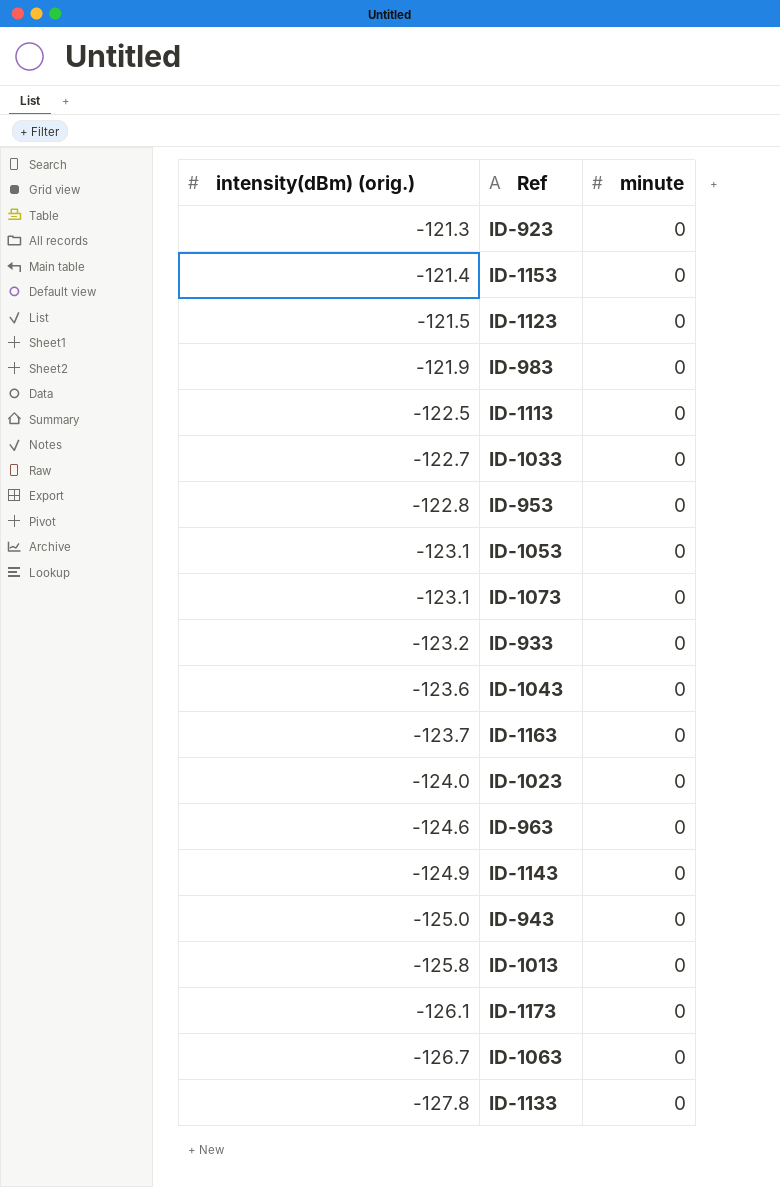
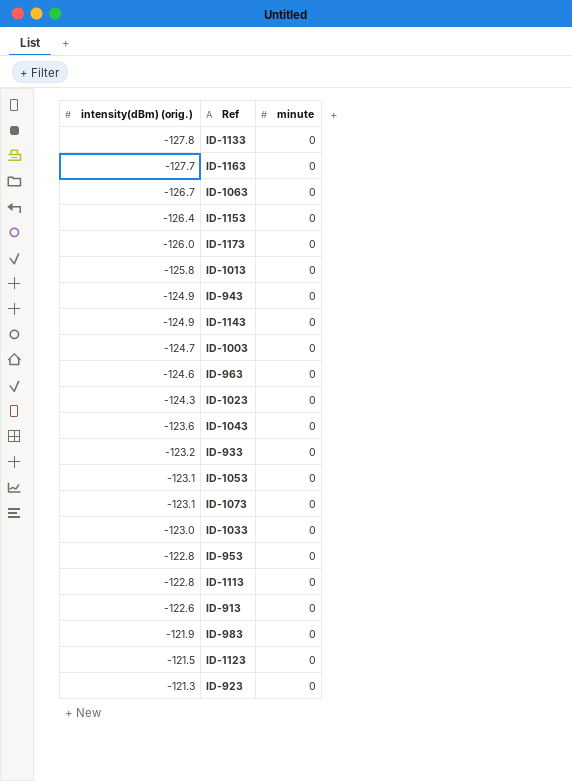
row order: intensity(dBm) (orig.) descending -> intensity(dBm) (orig.) ascending
ID-1163 | intensity(dBm) (orig.): -123.7 -> -127.7
ID-1153 | intensity(dBm) (orig.): -121.4 -> -126.4
ID-1173 | intensity(dBm) (orig.): -126.1 -> -126.0
ID-943 | intensity(dBm) (orig.): -125.0 -> -124.9
row ID-1003: none -> -124.7 | 0
ID-1023 | intensity(dBm) (orig.): -124.0 -> -124.3
ID-1033 | intensity(dBm) (orig.): -122.7 -> -123.0
ID-1113 | intensity(dBm) (orig.): -122.5 -> -122.8
row ID-913: none -> -122.6 | 0

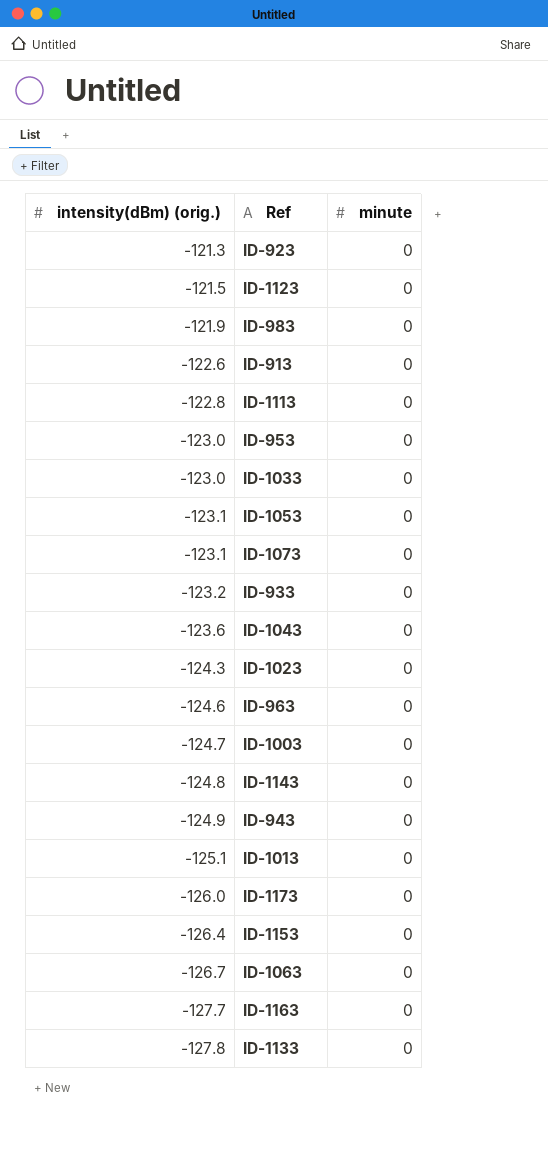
row order: intensity(dBm) (orig.) ascending -> intensity(dBm) (orig.) descending
ID-953 | intensity(dBm) (orig.): -122.8 -> -123.0
ID-1143 | intensity(dBm) (orig.): -124.9 -> -124.8
ID-1013 | intensity(dBm) (orig.): -125.8 -> -125.1

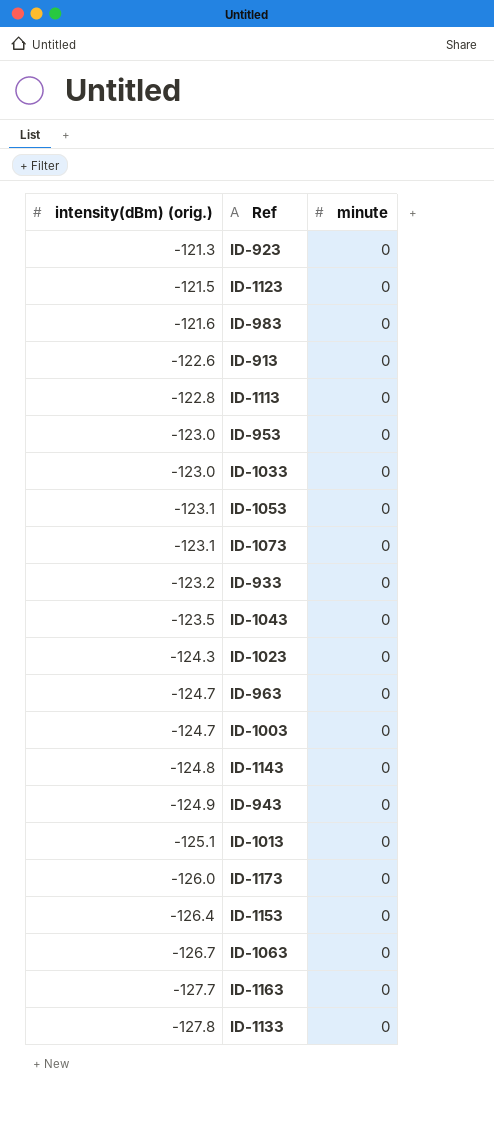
ID-983 | intensity(dBm) (orig.): -121.9 -> -121.6
ID-1043 | intensity(dBm) (orig.): -123.6 -> -123.5
ID-963 | intensity(dBm) (orig.): -124.6 -> -124.7

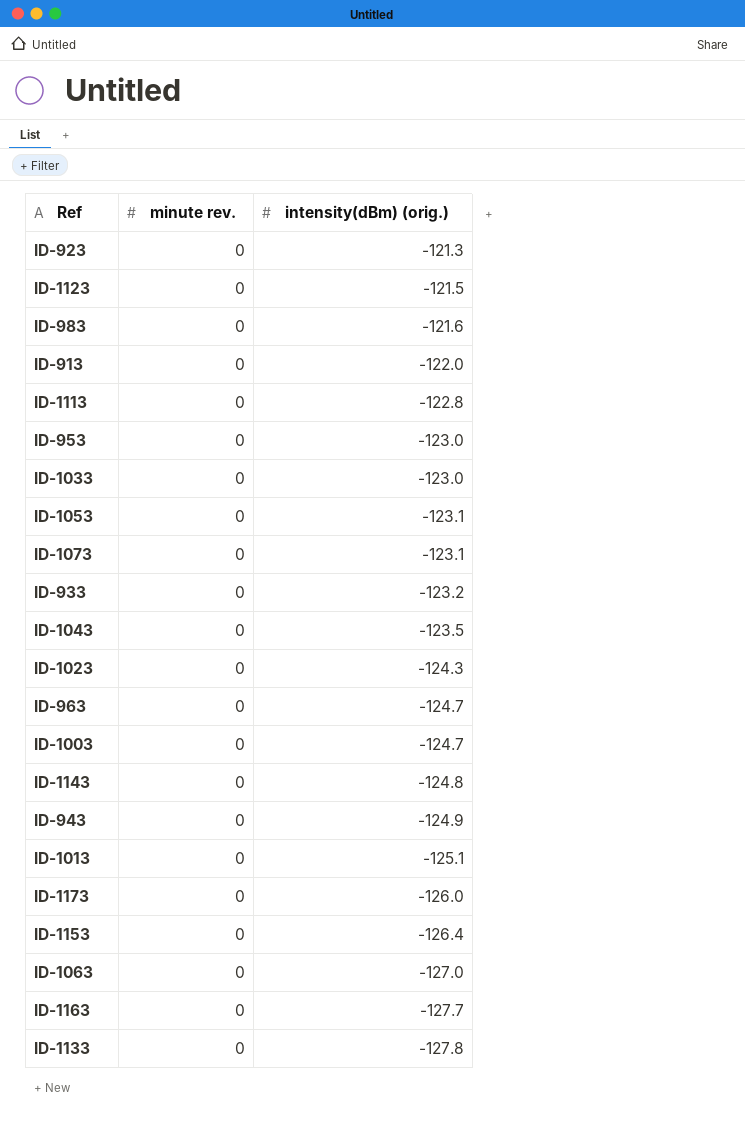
column name: minute -> minute rev.
column intensity(dBm) (orig.) | position: 1 -> 3
ID-913 | intensity(dBm) (orig.): -122.6 -> -122.0
ID-1063 | intensity(dBm) (orig.): -126.7 -> -127.0

